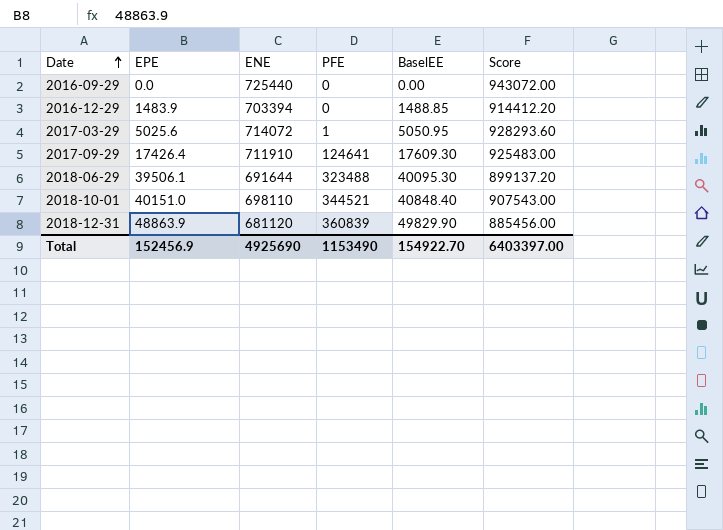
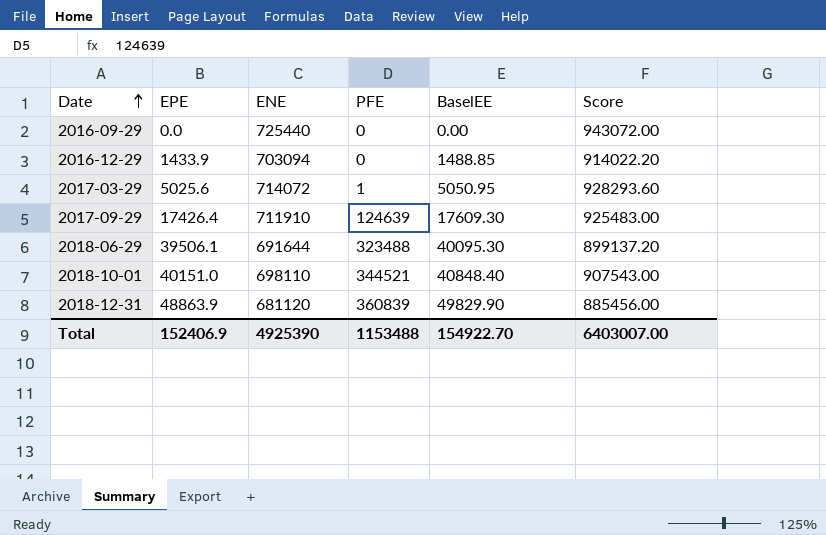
2016-12-29 | EPE: 1483.9 -> 1433.9
2016-12-29 | ENE: 703394 -> 703094
2016-12-29 | Score: 914412.20 -> 914022.20
2017-09-29 | PFE: 124641 -> 124639
Total | EPE: 152456.9 -> 152406.9
Total | ENE: 4925690 -> 4925390
Total | PFE: 1153490 -> 1153488
Total | Score: 6403397.00 -> 6403007.00

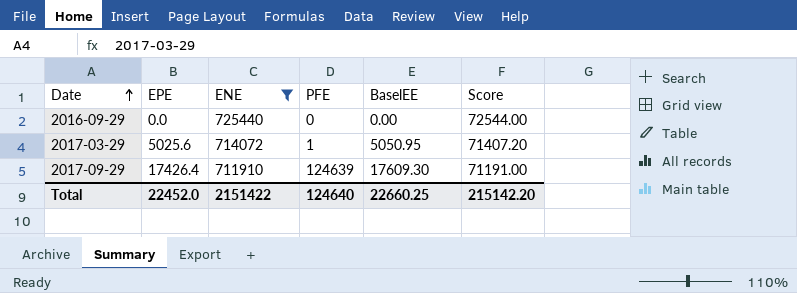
filter: none -> ENE >= 711910
column Score | formula: [ENE] * 1.3 -> [ENE] * 0.1
Total | EPE: 152406.9 -> 22452.0
Total | ENE: 4925390 -> 2151422
Total | PFE: 1153488 -> 124640
Total | BaselEE: 154922.70 -> 22660.25
Total | Score: 6403007.00 -> 215142.20

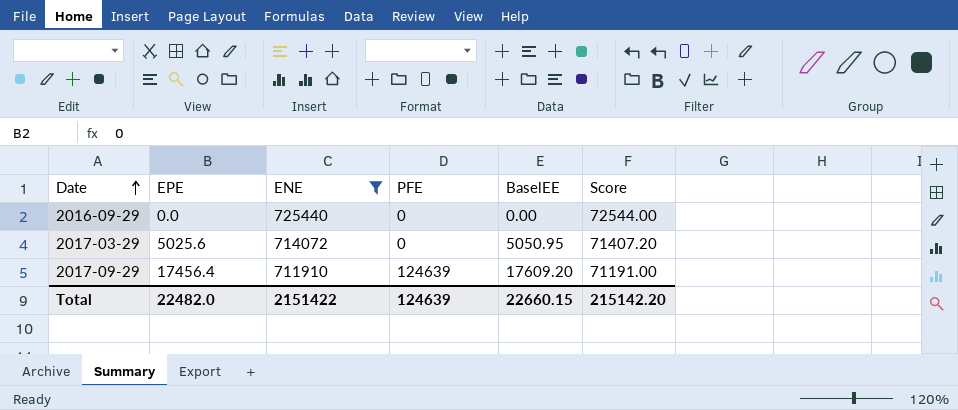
2017-03-29 | PFE: 1 -> 0
2017-09-29 | EPE: 17426.4 -> 17456.4
2017-09-29 | BaselEE: 17609.30 -> 17609.20
Total | EPE: 22452.0 -> 22482.0
Total | PFE: 124640 -> 124639
Total | BaselEE: 22660.25 -> 22660.15

